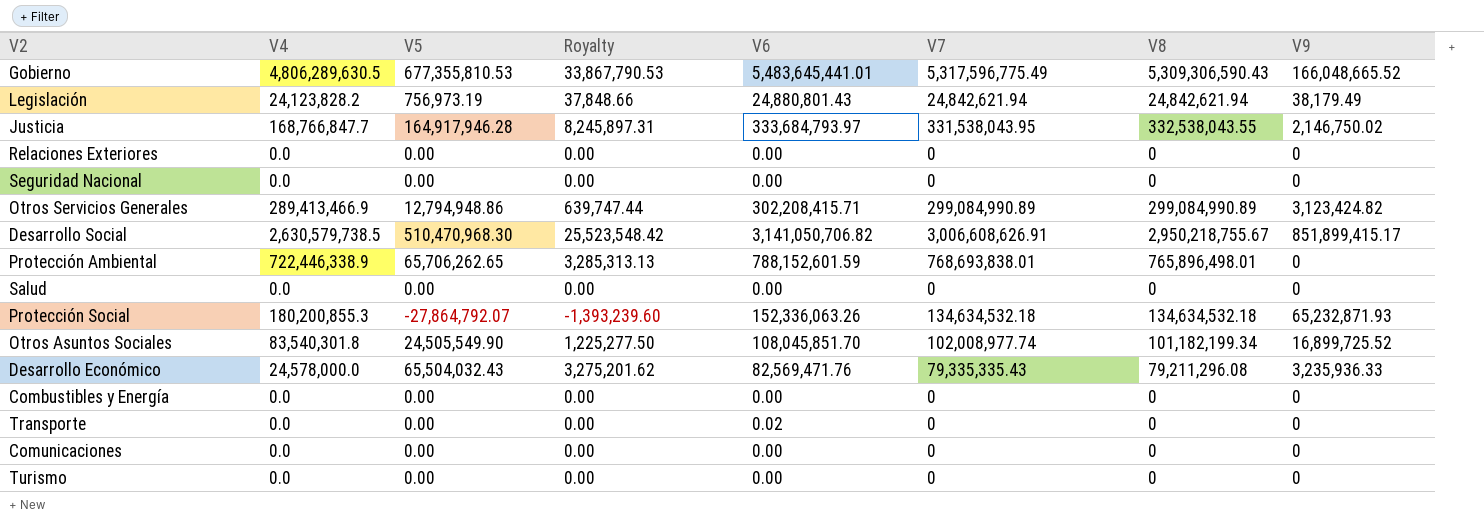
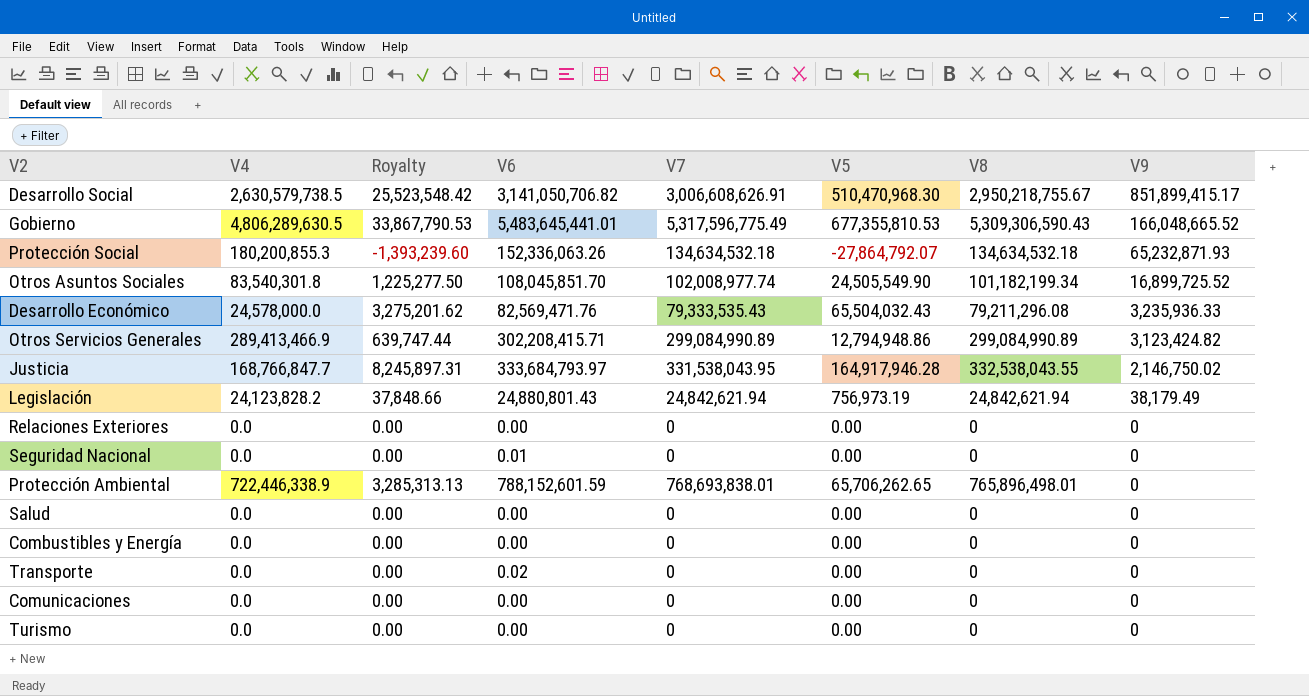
row order: none -> V9 descending
column V5 | position: 3 -> 6
Desarrollo Económico | V7: 79,335,335.43 -> 79,333,535.43
Seguridad Nacional | V6: 0.00 -> 0.01

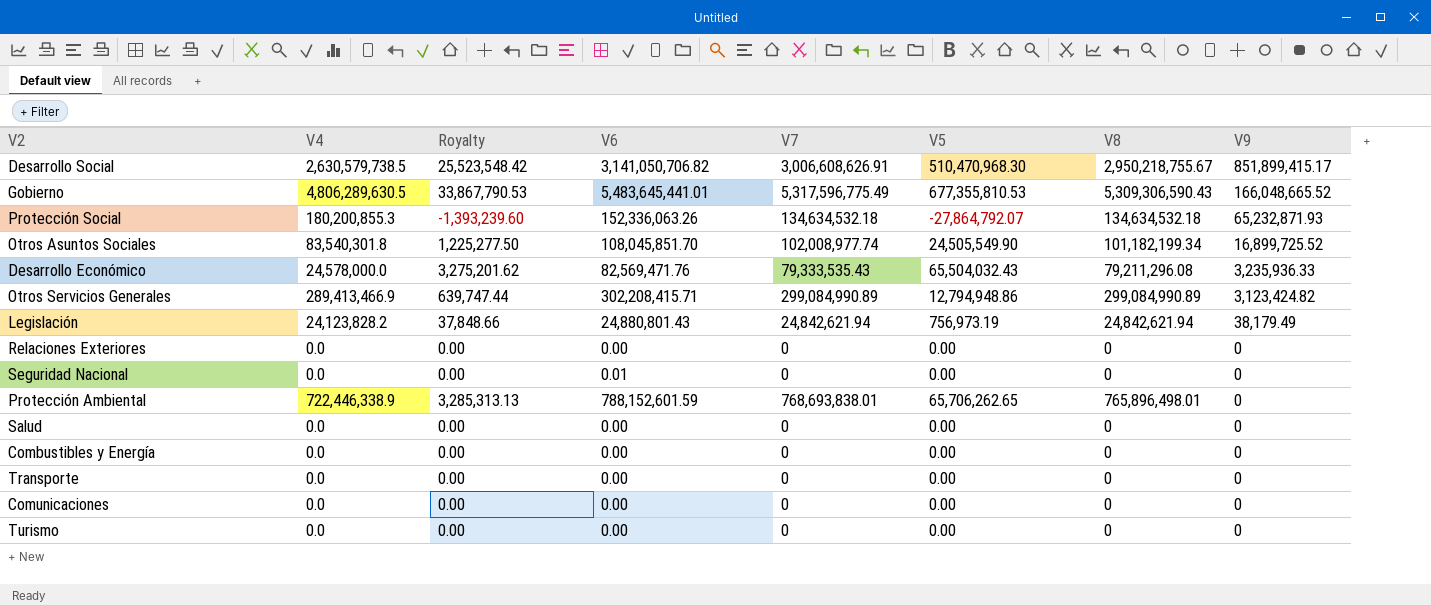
row Justicia: 168,766,847.7 | 8,245,897.31 | 333,684,793.97 | 331,538,043.95 | 164,917,946.28 | 332,538,043.55 | 2,146,750.02 -> none
Transporte | V6: 0.02 -> 0.00

